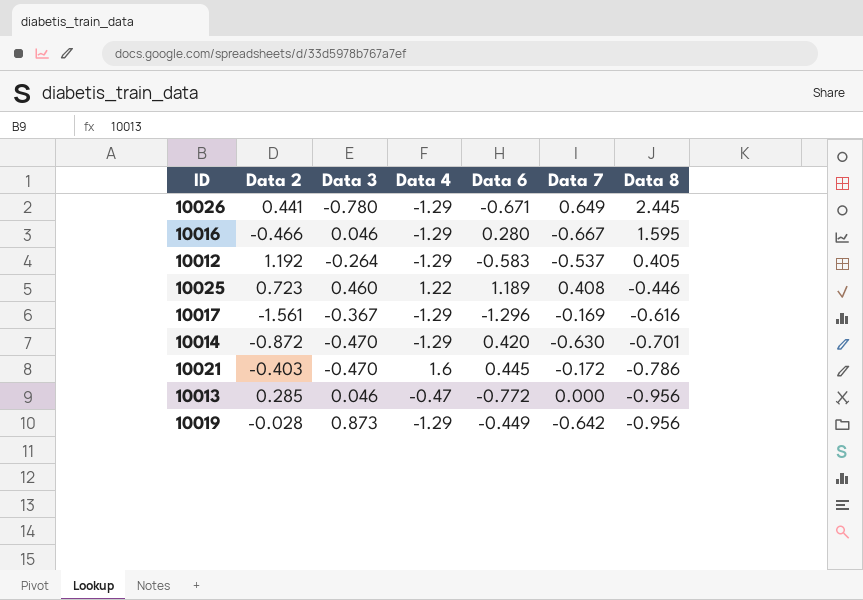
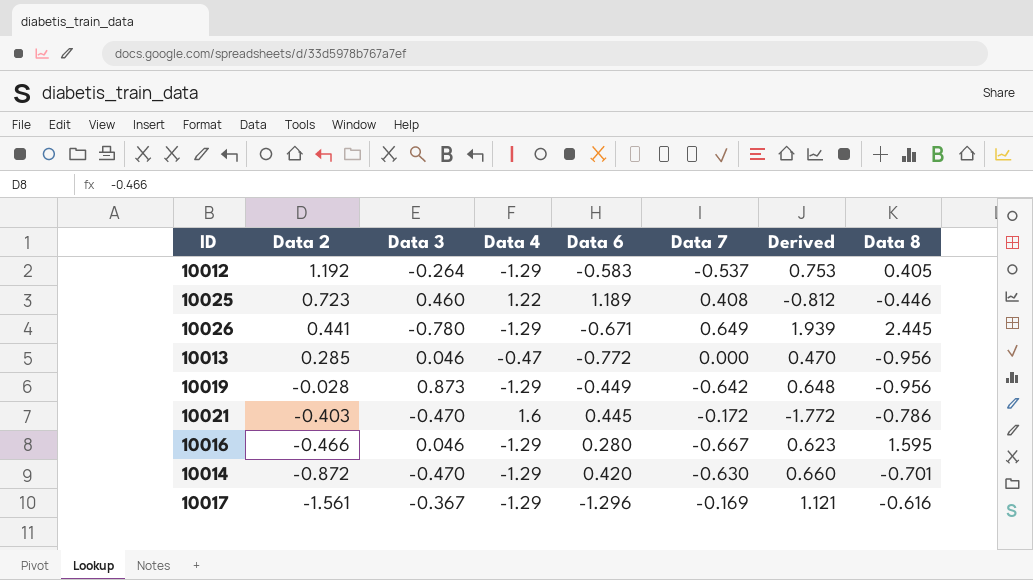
row order: Data 8 descending -> Data 2 descending
column Derived | formula: none -> [Data 7] - [Data 4]

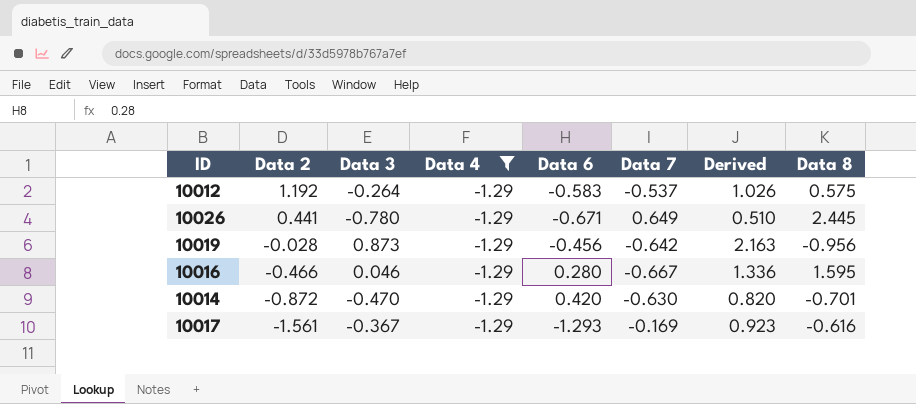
filter: none -> Data 4 = -1.29
column Derived | formula: [Data 7] - [Data 4] -> [Data 3] - [Data 4]
10012 | Data 8: 0.405 -> 0.575
10019 | Data 6: -0.449 -> -0.456
10017 | Data 6: -1.296 -> -1.293

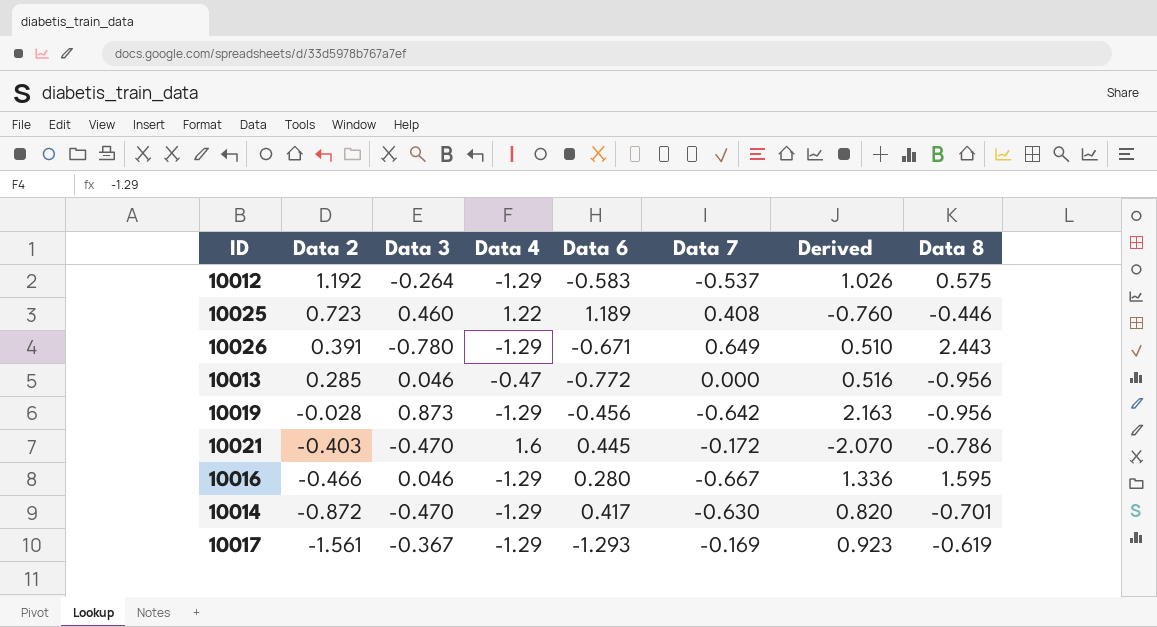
filter: Data 4 = -1.29 -> none
10026 | Data 2: 0.441 -> 0.391
10026 | Data 8: 2.445 -> 2.443
10014 | Data 6: 0.420 -> 0.417
10017 | Data 8: -0.616 -> -0.619

